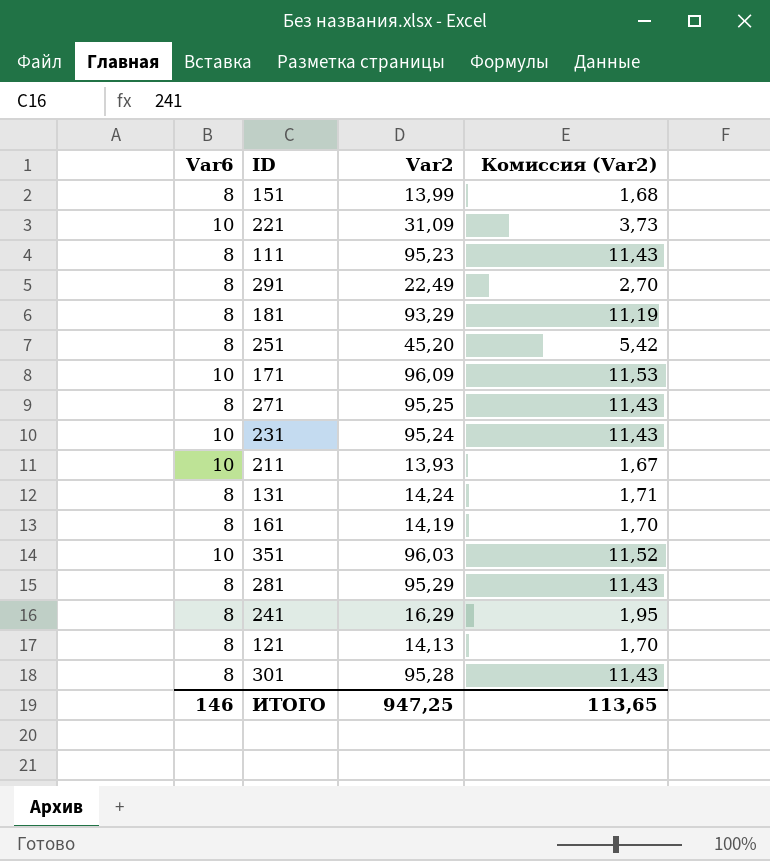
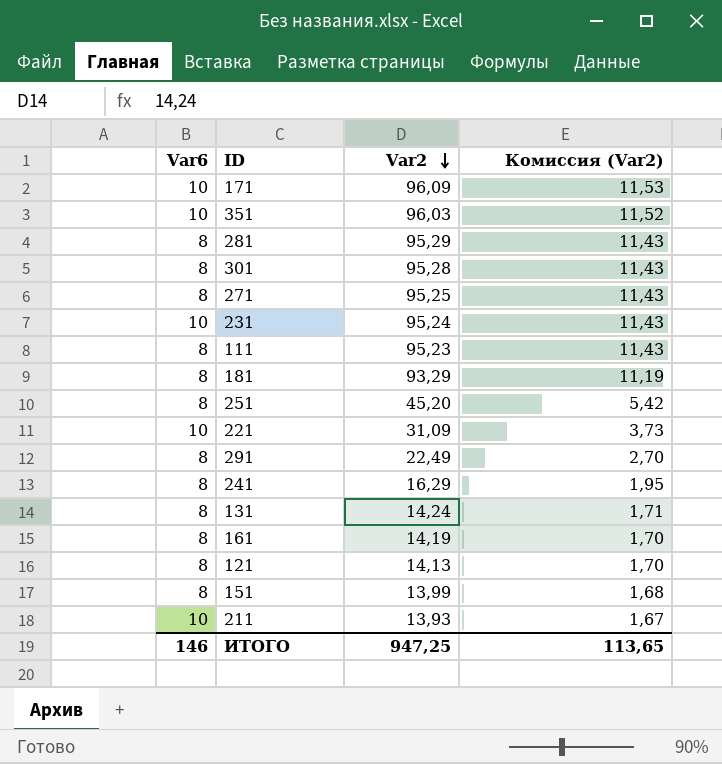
row order: none -> Var2 descending

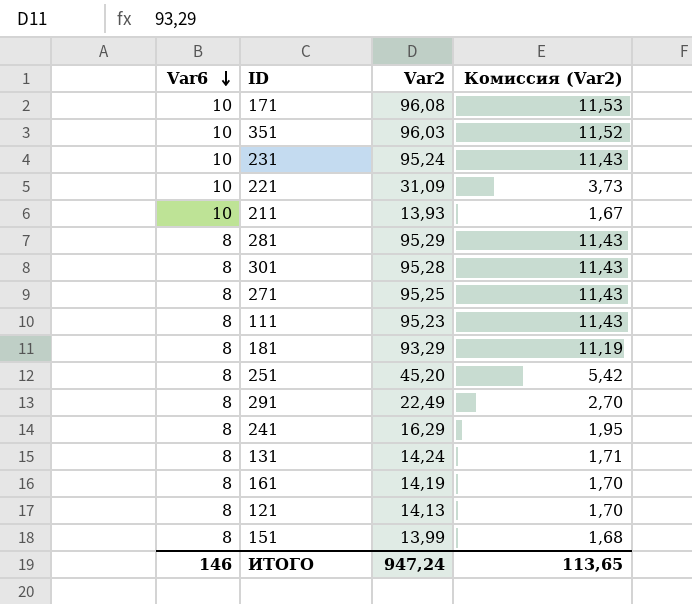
row order: Var2 descending -> Var6 descending
171 | Var2: 96,09 -> 96,08
ИТОГО | Var2: 947,25 -> 947,24

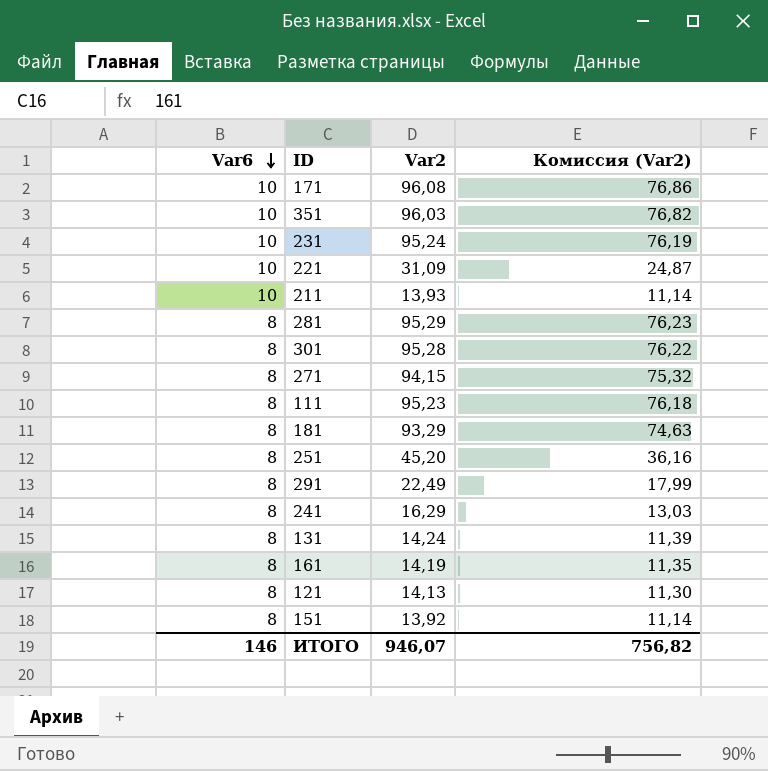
column Комиссия (Var2) | formula: [Var2] * 0,12 -> [Var2] * 0,8
271 | Var2: 95,25 -> 94,15
151 | Var2: 13,99 -> 13,92
ИТОГО | Var2: 947,24 -> 946,07
ИТОГО | Комиссия (Var2): 113,65 -> 756,82

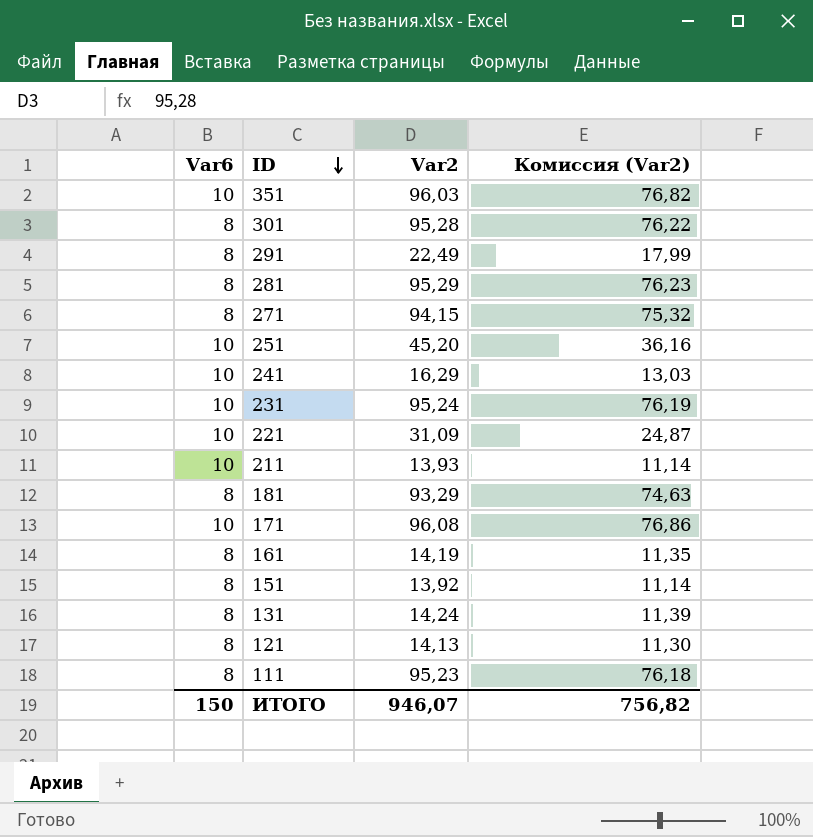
row order: Var6 descending -> ID descending
251 | Var6: 8 -> 10
241 | Var6: 8 -> 10
ИТОГО | Var6: 146 -> 150

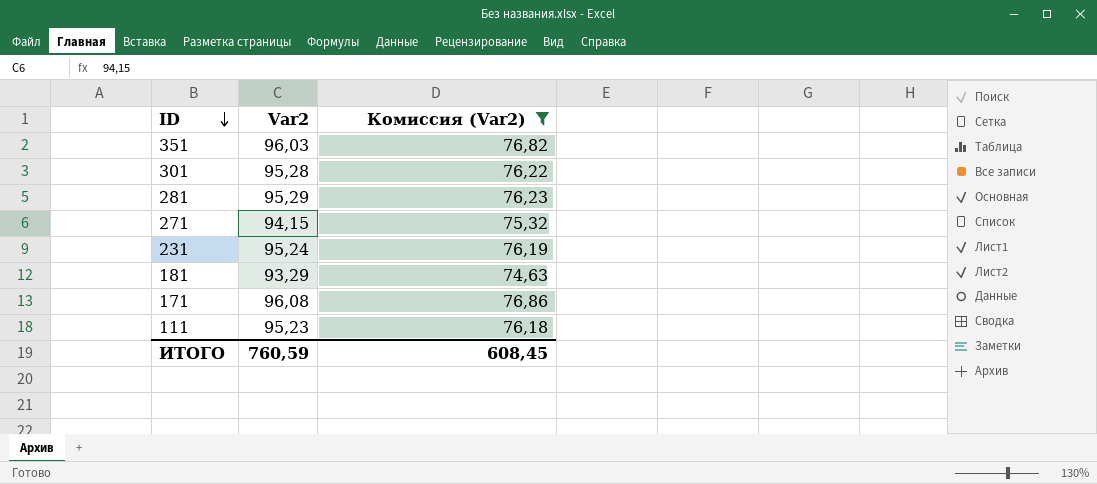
filter: none -> Комиссия (Var2) >= 74,63
column Var6 | position: 1 -> none
ИТОГО | Var2: 946,07 -> 760,59
ИТОГО | Комиссия (Var2): 756,82 -> 608,45

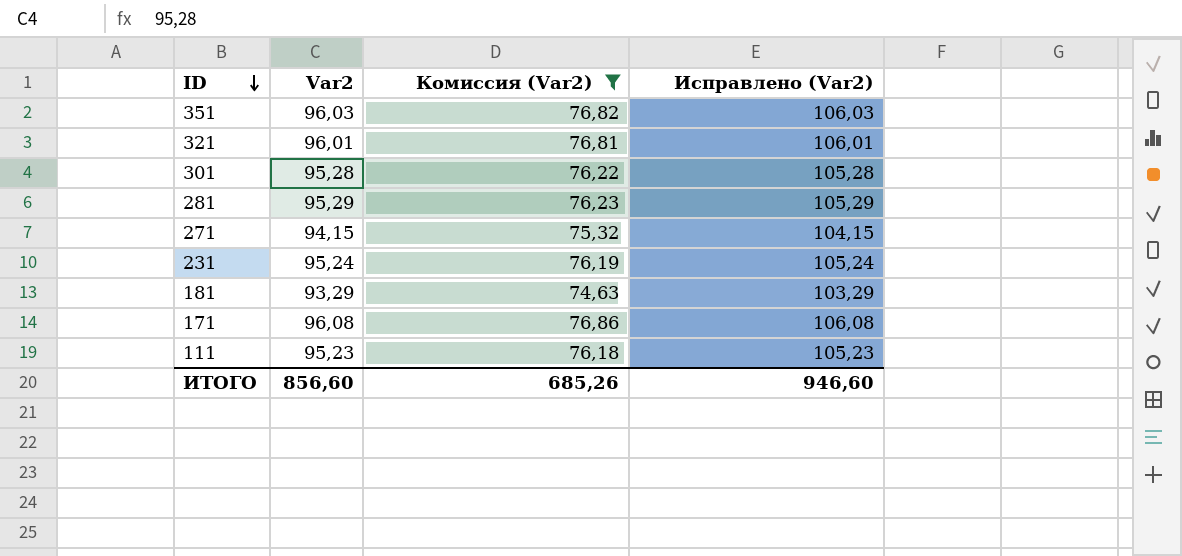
column Исправлено (Var2) | formula: none -> [Var2] + 10
row 321: none -> 96,01 | 76,81 | 106,01
ИТОГО | Var2: 760,59 -> 856,60
ИТОГО | Комиссия (Var2): 608,45 -> 685,26

